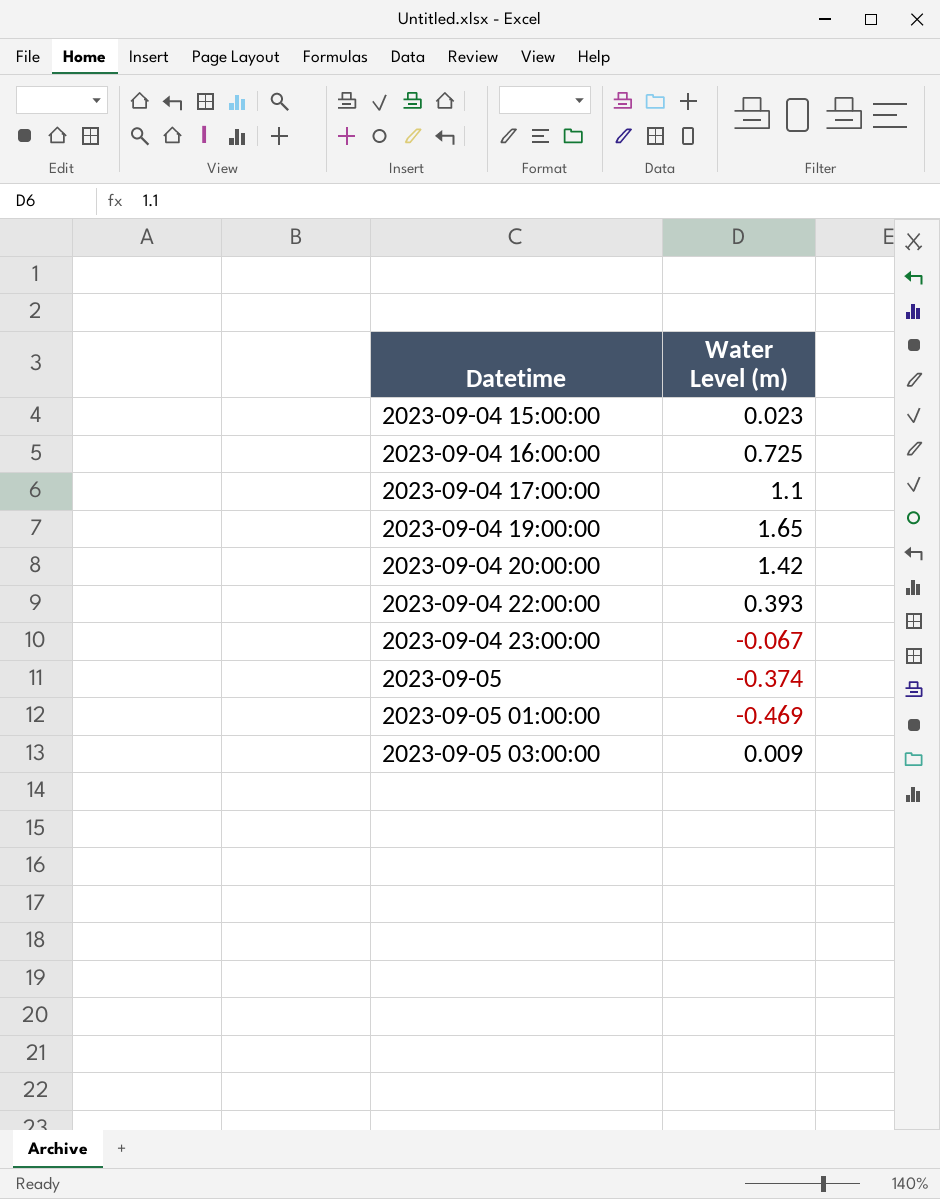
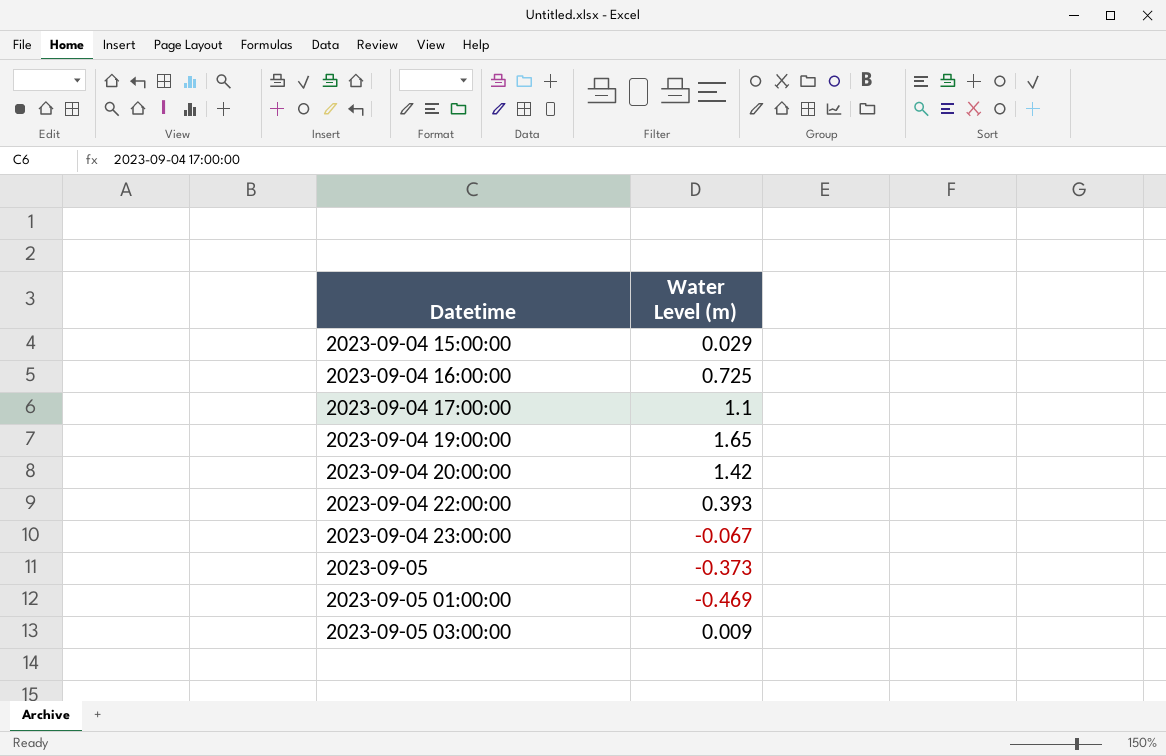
2023-09-04 15:00:00 | Water Level (m): 0.023 -> 0.029
2023-09-05 | Water Level (m): -0.374 -> -0.373

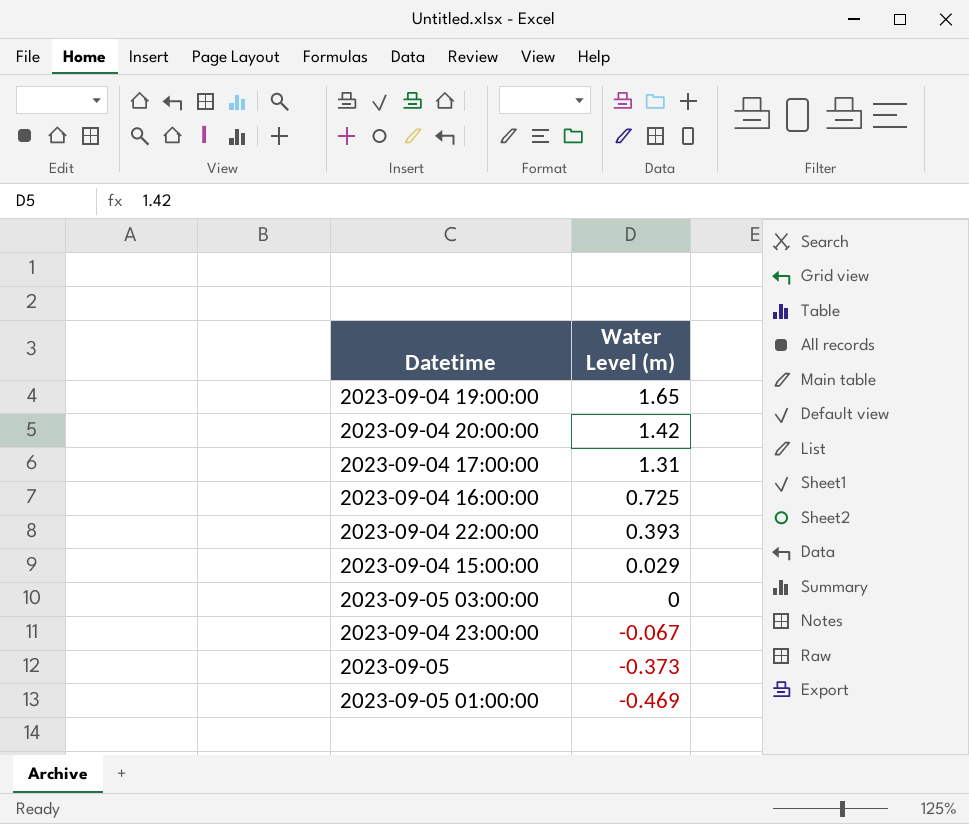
row order: Datetime ascending -> Water Level (m) descending
2023-09-04 17:00:00 | Water Level (m): 1.1 -> 1.31
2023-09-05 03:00:00 | Water Level (m): 0.009 -> 0

